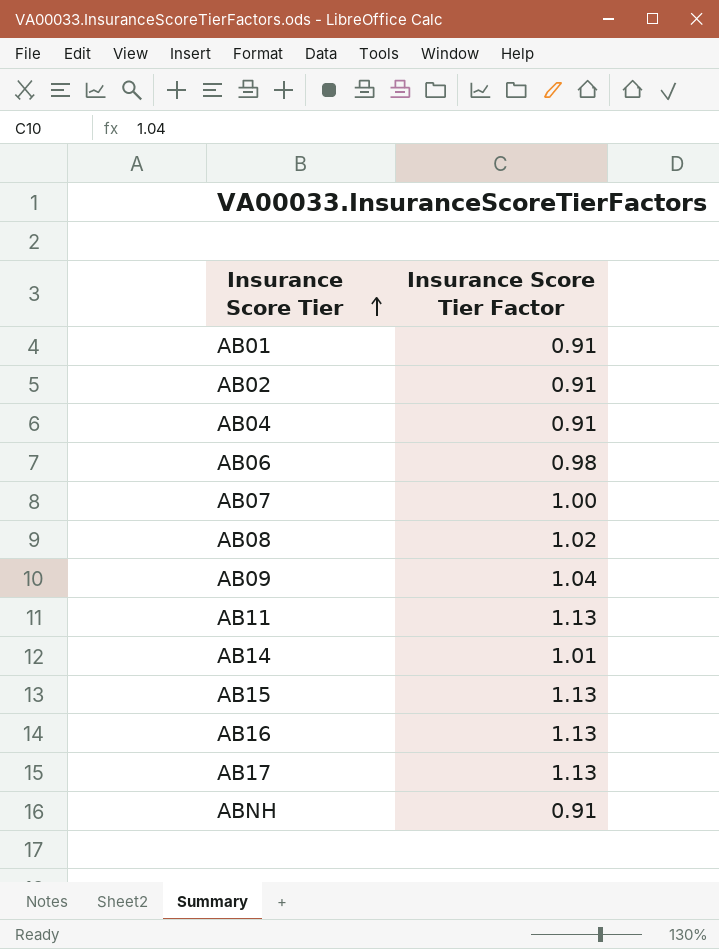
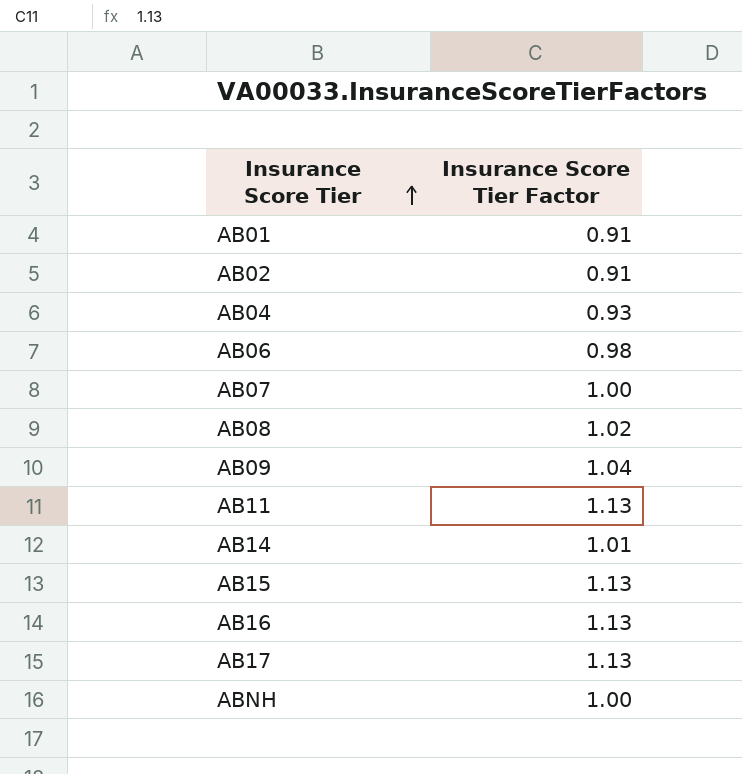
AB04 | Insurance Score Tier Factor: 0.91 -> 0.93
ABNH | Insurance Score Tier Factor: 0.91 -> 1.00

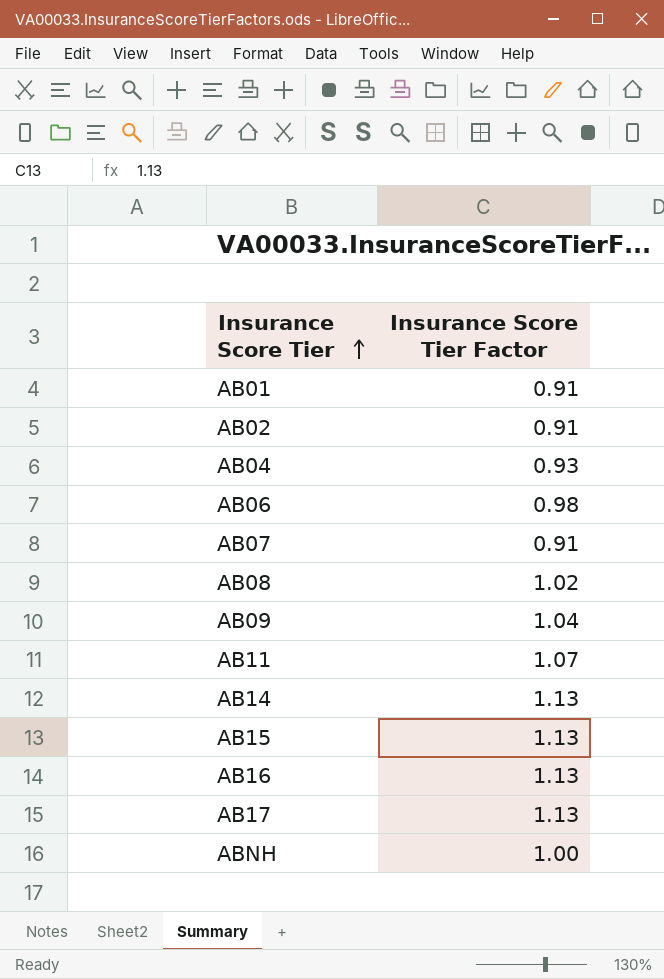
AB07 | Insurance Score Tier Factor: 1.00 -> 0.91
AB11 | Insurance Score Tier Factor: 1.13 -> 1.07
AB14 | Insurance Score Tier Factor: 1.01 -> 1.13

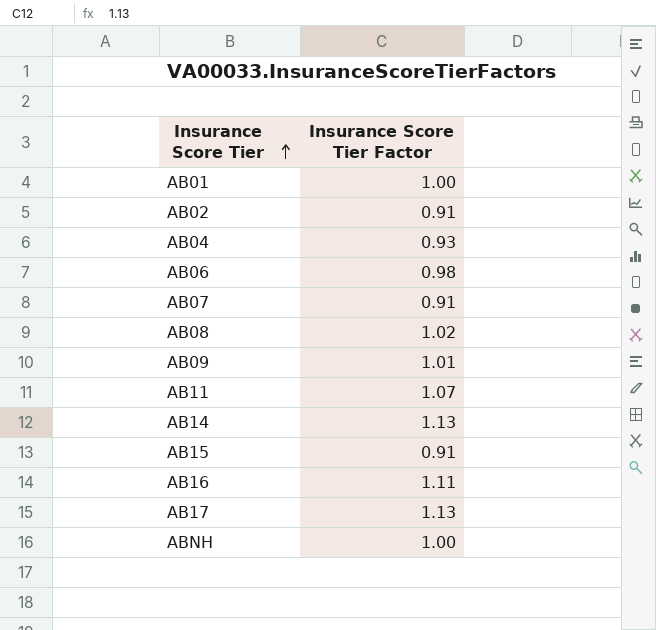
AB01 | Insurance Score Tier Factor: 0.91 -> 1.00
AB09 | Insurance Score Tier Factor: 1.04 -> 1.01
AB15 | Insurance Score Tier Factor: 1.13 -> 0.91
AB16 | Insurance Score Tier Factor: 1.13 -> 1.11

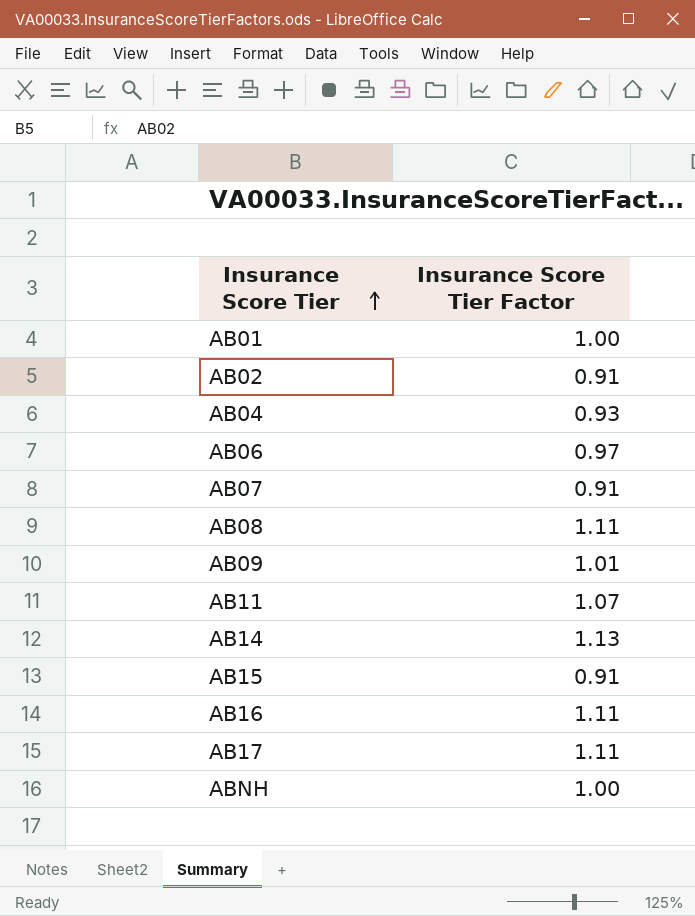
AB06 | Insurance Score Tier Factor: 0.98 -> 0.97
AB08 | Insurance Score Tier Factor: 1.02 -> 1.11
AB17 | Insurance Score Tier Factor: 1.13 -> 1.11

